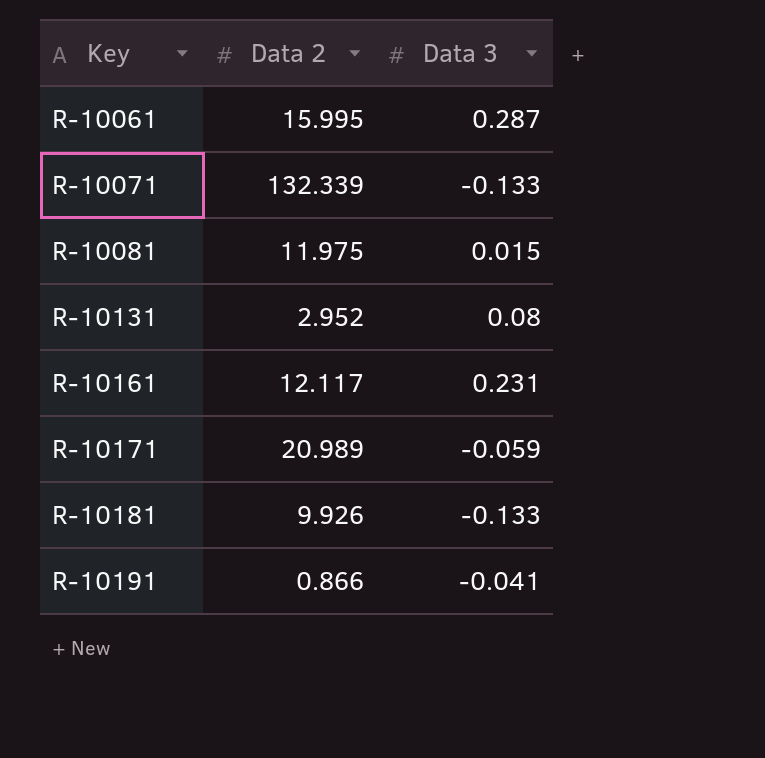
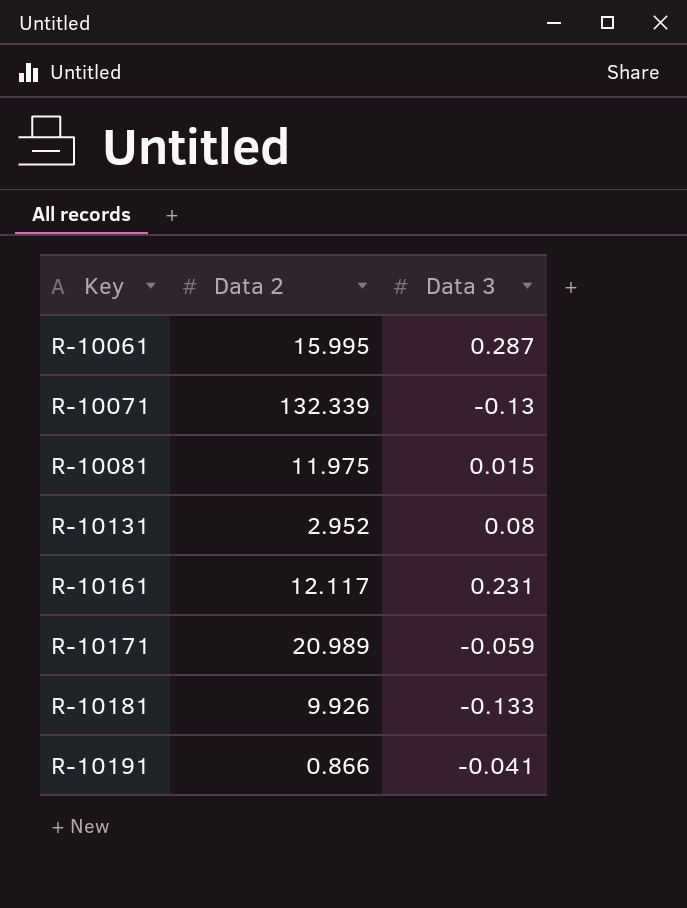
R-10071 | Data 3: -0.133 -> -0.13

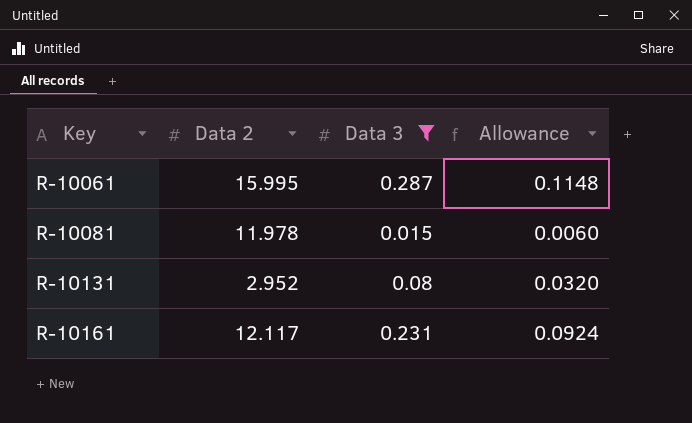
filter: none -> Data 3 >= 0.015
column Allowance | formula: none -> [Data 3] * 0.4
R-10081 | Data 2: 11.975 -> 11.978

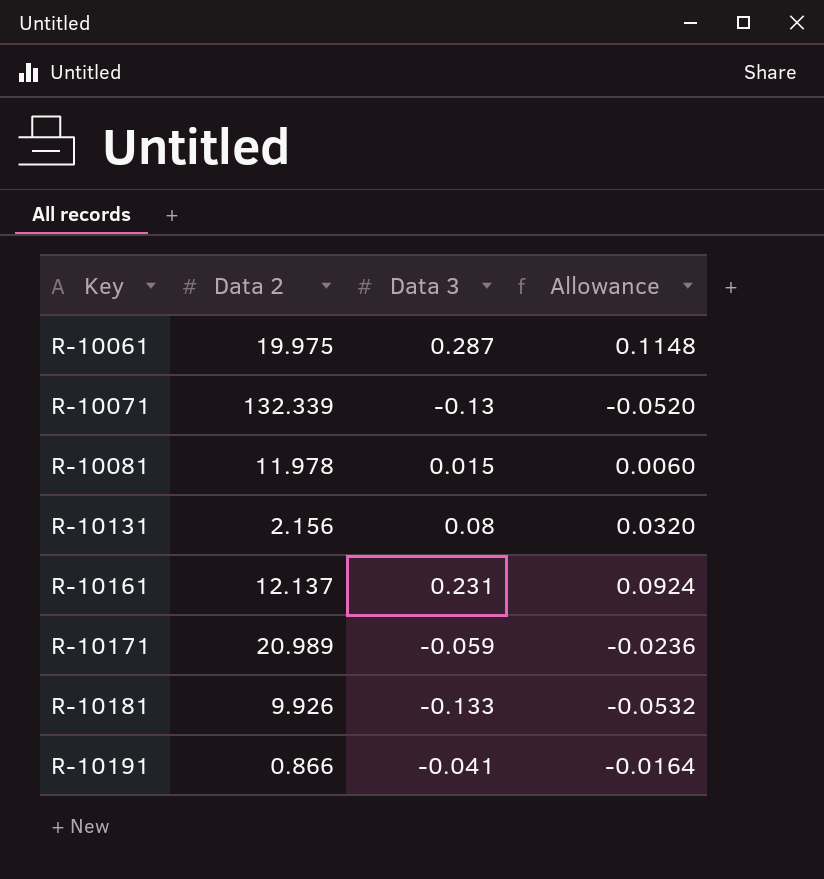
filter: Data 3 >= 0.015 -> none
R-10061 | Data 2: 15.995 -> 19.975
R-10131 | Data 2: 2.952 -> 2.156
R-10161 | Data 2: 12.117 -> 12.137

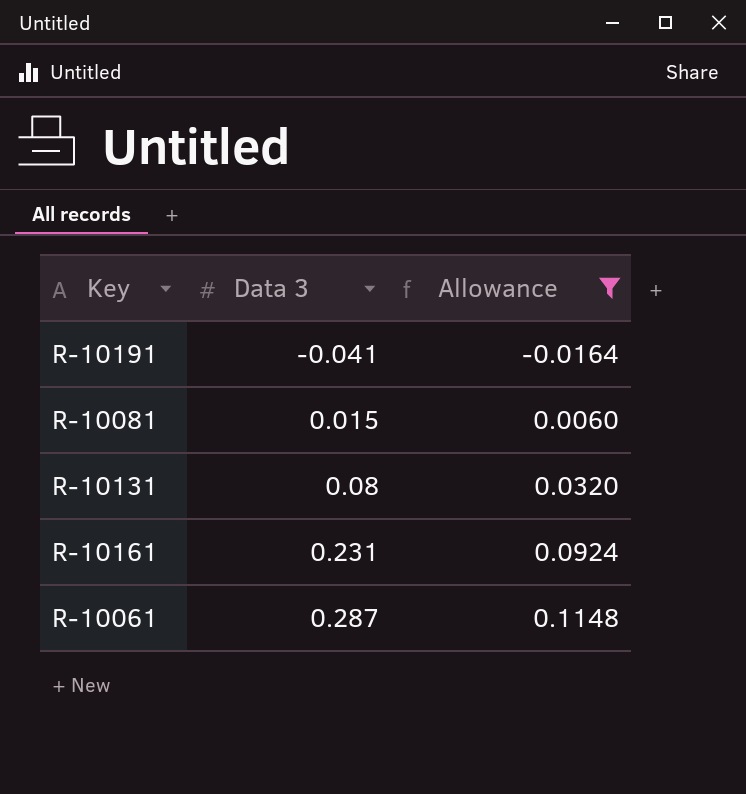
filter: none -> Allowance >= -0.0164
row order: Key ascending -> Data 3 ascending
column Data 2 | position: 2 -> none

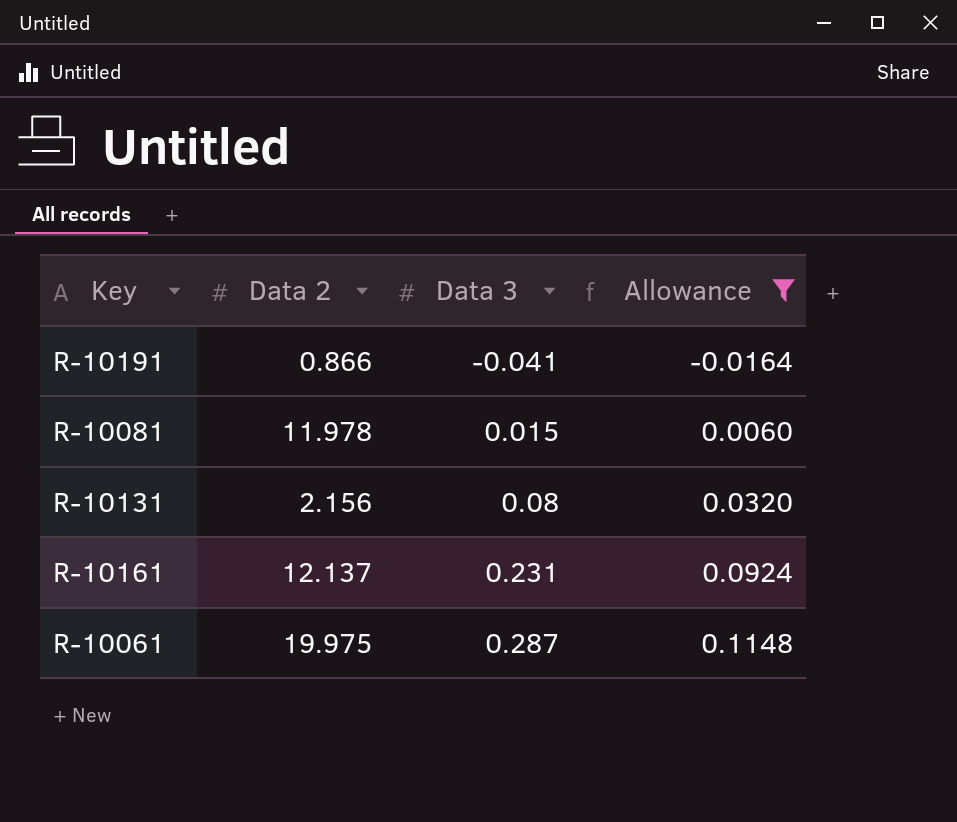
column Data 2 | position: none -> 2

